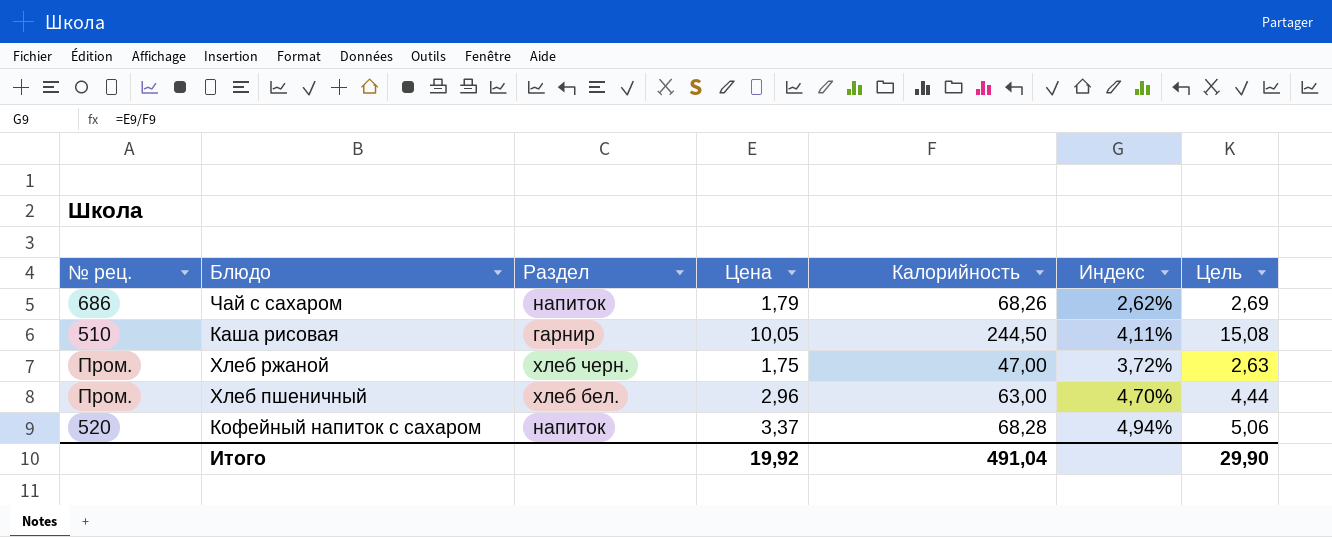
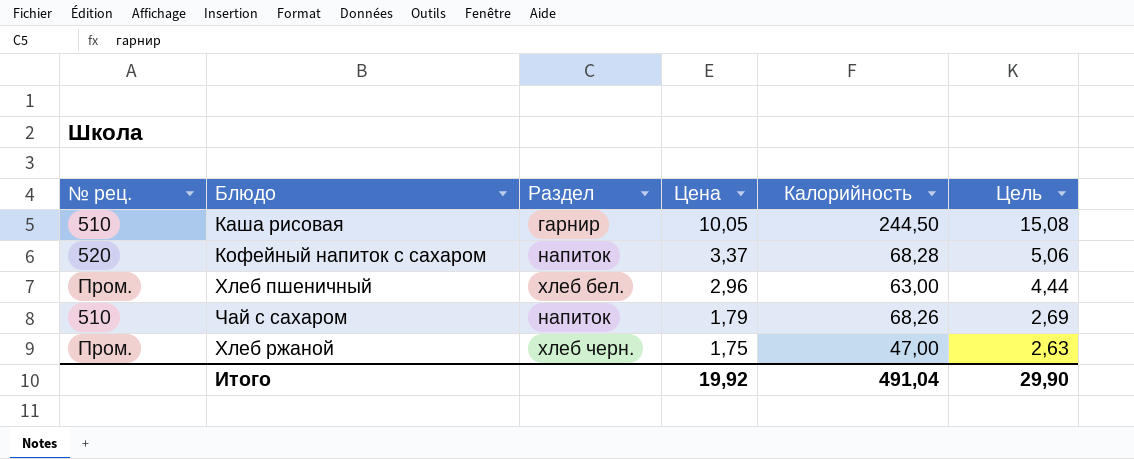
row order: none -> Цена descending
column Индекс | formula: [Цена] / [Калорийность] -> none
Чай с сахаром | № рец.: 686 -> 510

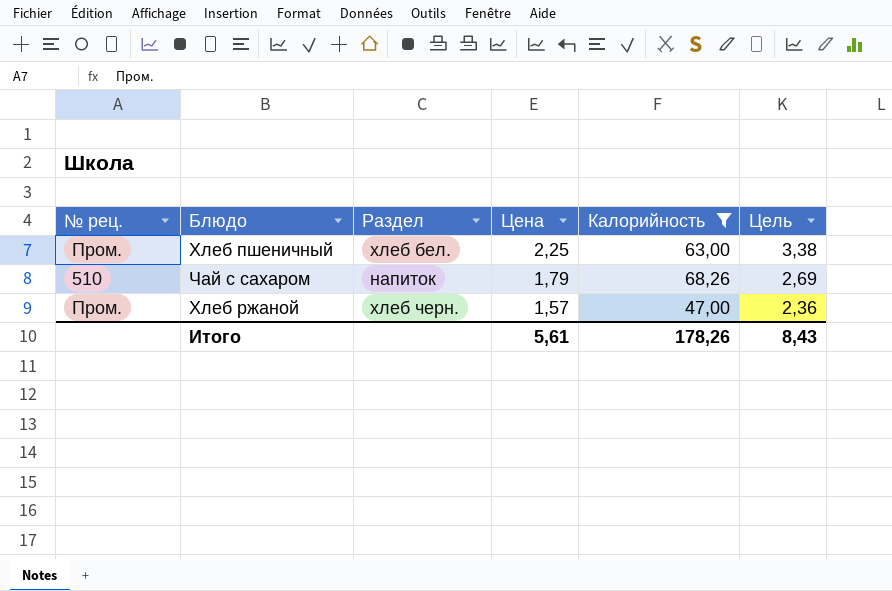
filter: none -> Калорийность <= 68,26
Хлеб пшеничный | Цена: 2,96 -> 2,25
Хлеб пшеничный | Цель: 4,44 -> 3,38
Хлеб ржаной | Цена: 1,75 -> 1,57
Хлеб ржаной | Цель: 2,63 -> 2,36
Итого | Цена: 19,92 -> 5,61
Итого | Калорийность: 491,04 -> 178,26
Итого | Цель: 29,90 -> 8,43

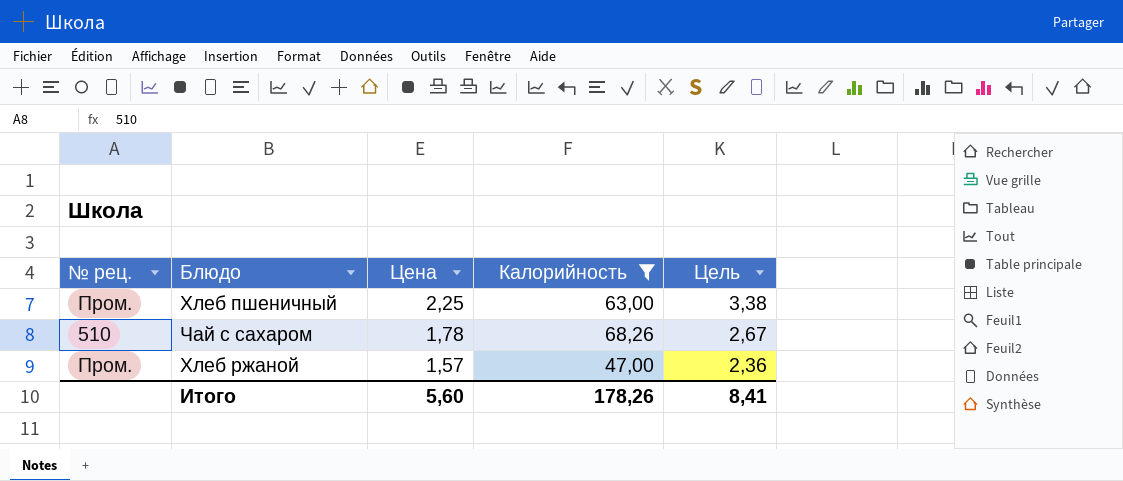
column Раздел | position: 3 -> none
Чай с сахаром | Цена: 1,79 -> 1,78
Чай с сахаром | Цель: 2,69 -> 2,67
Итого | Цена: 5,61 -> 5,60
Итого | Цель: 8,43 -> 8,41

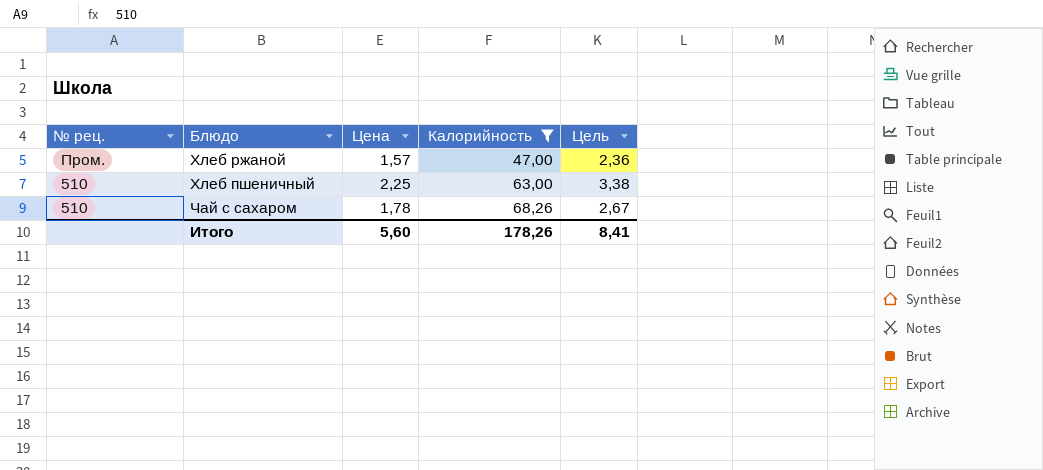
row order: Цена descending -> № рец. descending
Хлеб пшеничный | № рец.: Пром. -> 510

